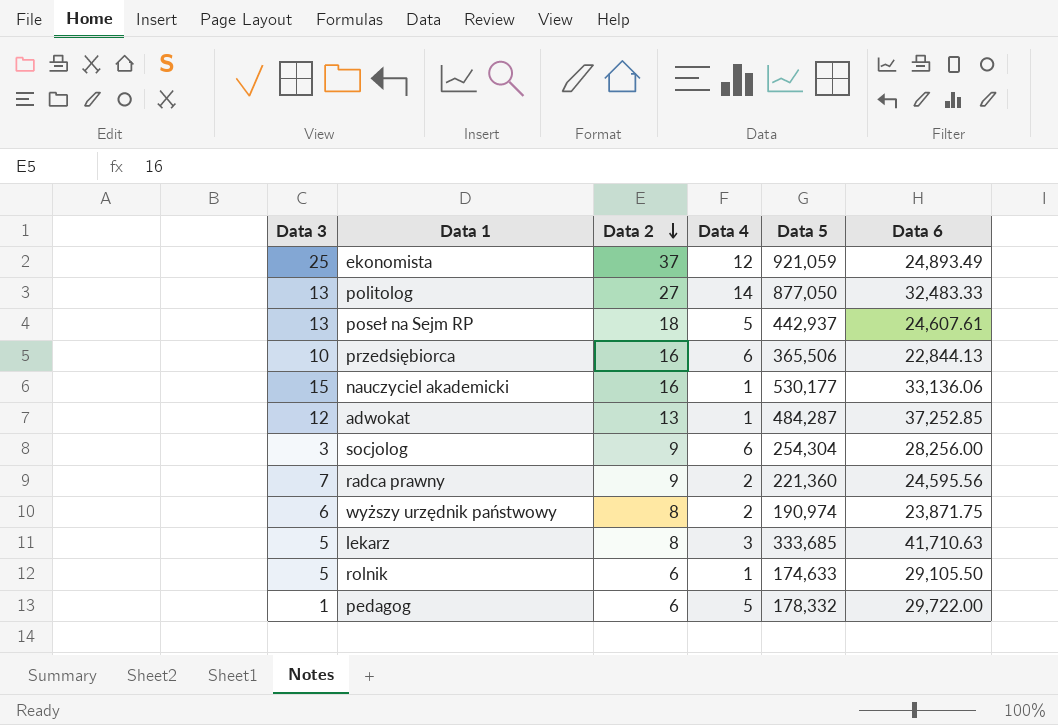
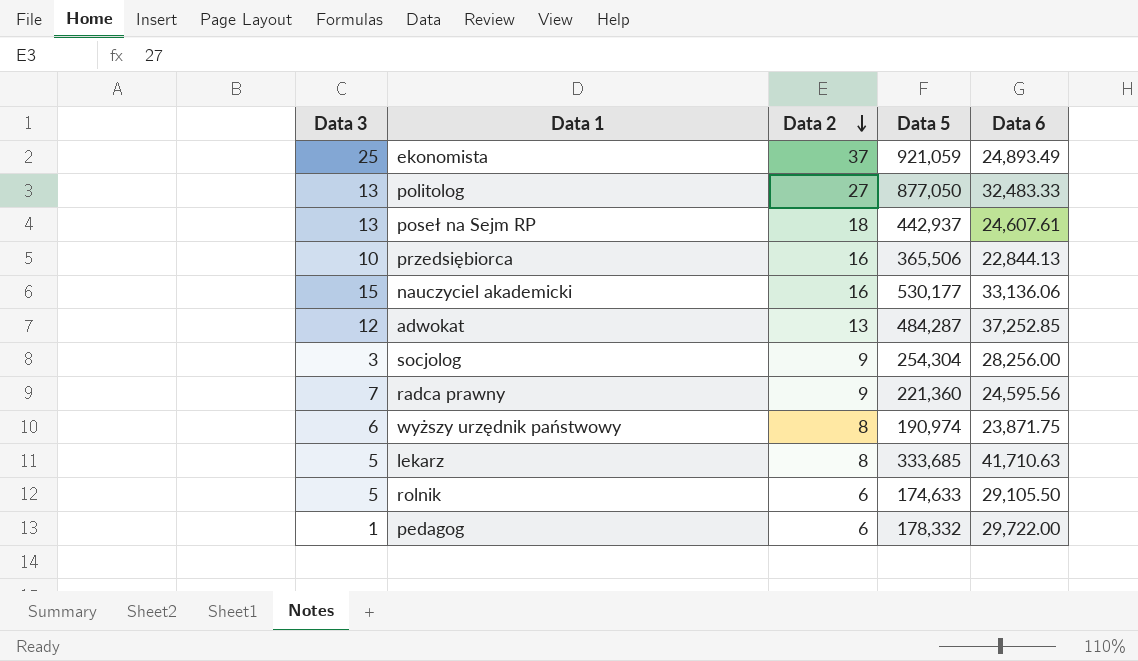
column Data 4 | formula: [Data 2] - [Data 3] -> none

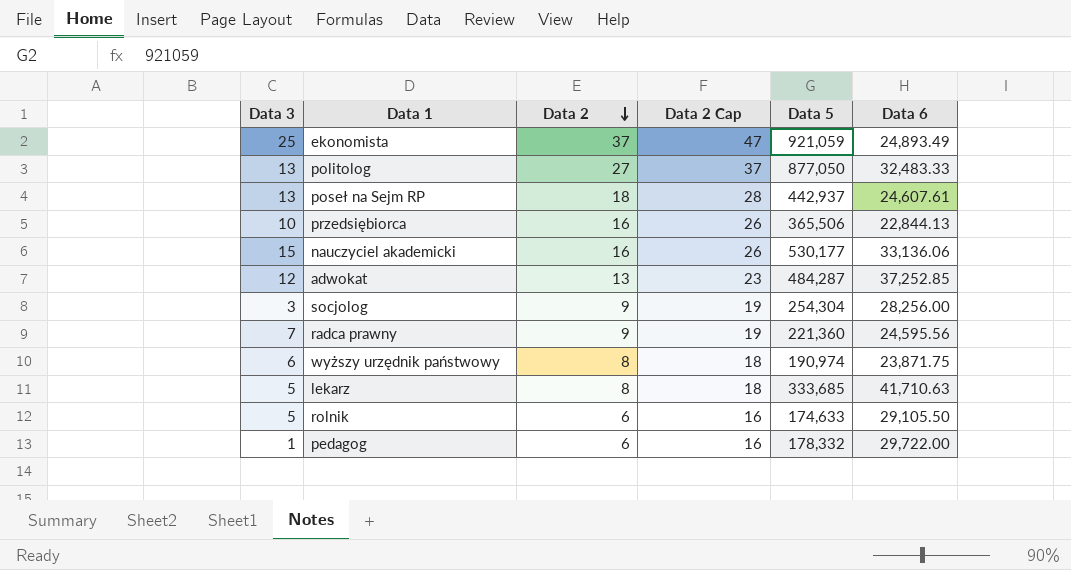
column Data 2 Cap | formula: none -> [Data 2] + 10

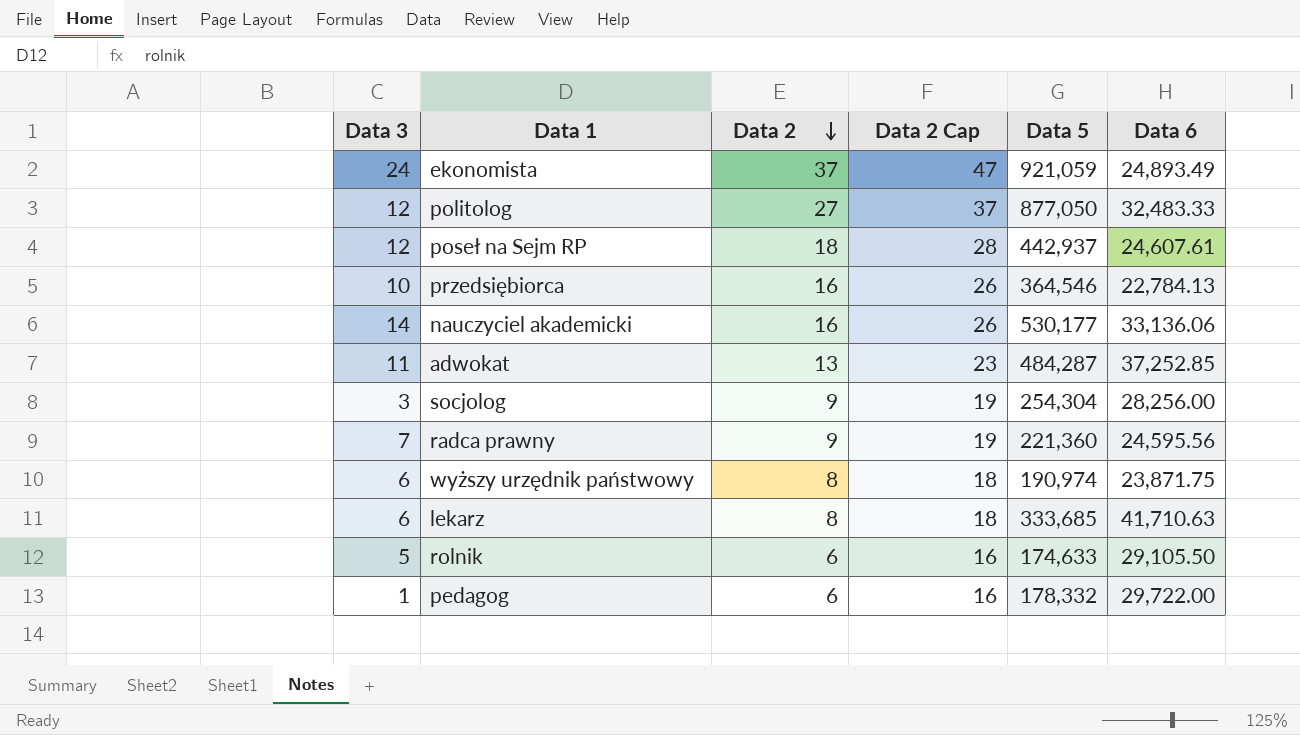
ekonomista | Data 3: 25 -> 24
politolog | Data 3: 13 -> 12
poseł na Sejm RP | Data 3: 13 -> 12
przedsiębiorca | Data 5: 365,506 -> 364,546
przedsiębiorca | Data 6: 22,844.13 -> 22,784.13
nauczyciel akademicki | Data 3: 15 -> 14
adwokat | Data 3: 12 -> 11
lekarz | Data 3: 5 -> 6

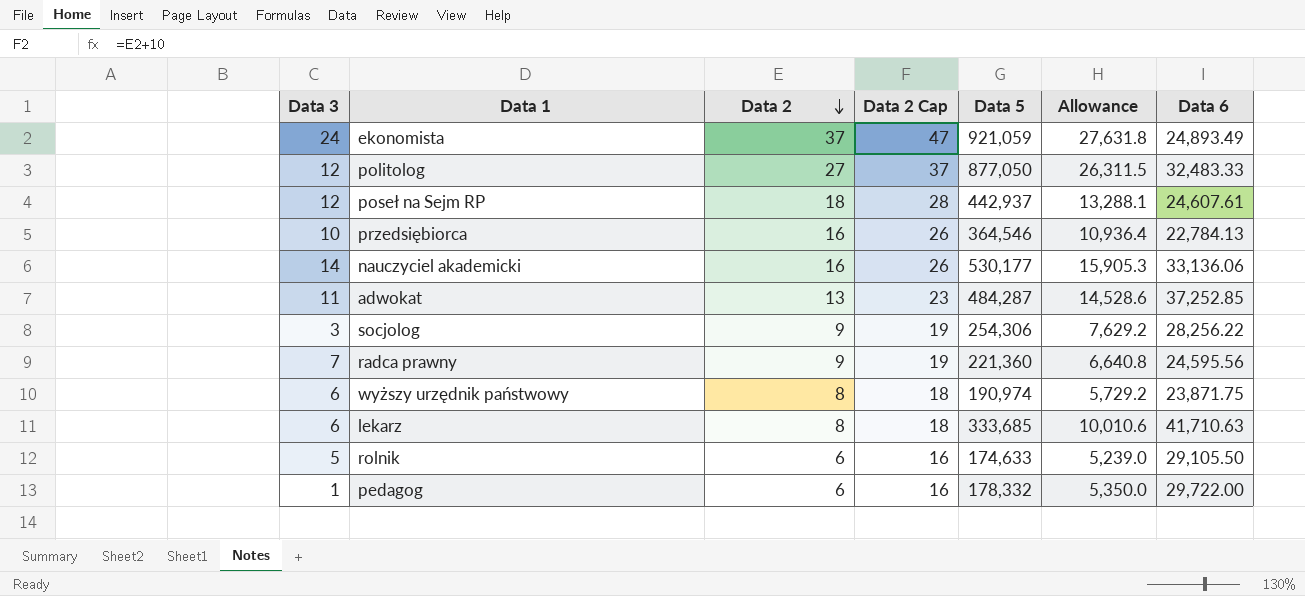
column Allowance | formula: none -> [Data 5] * 0.03
socjolog | Data 5: 254,304 -> 254,306
socjolog | Data 6: 28,256.00 -> 28,256.22

